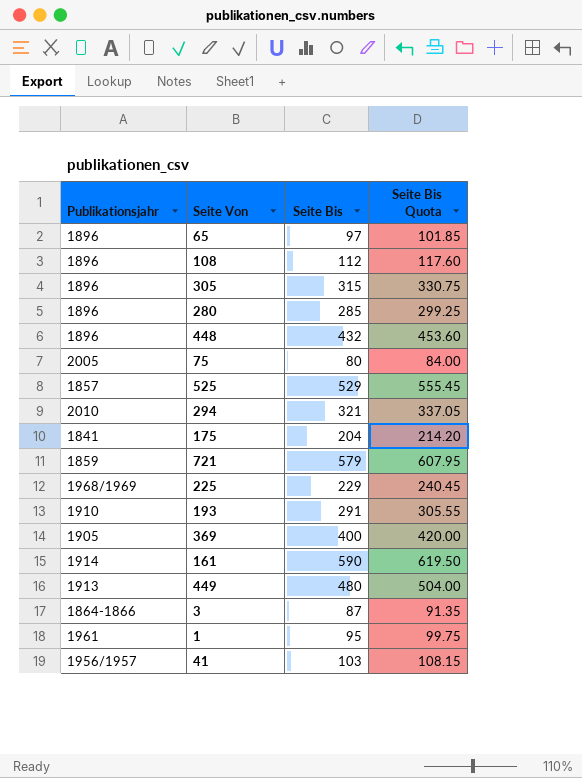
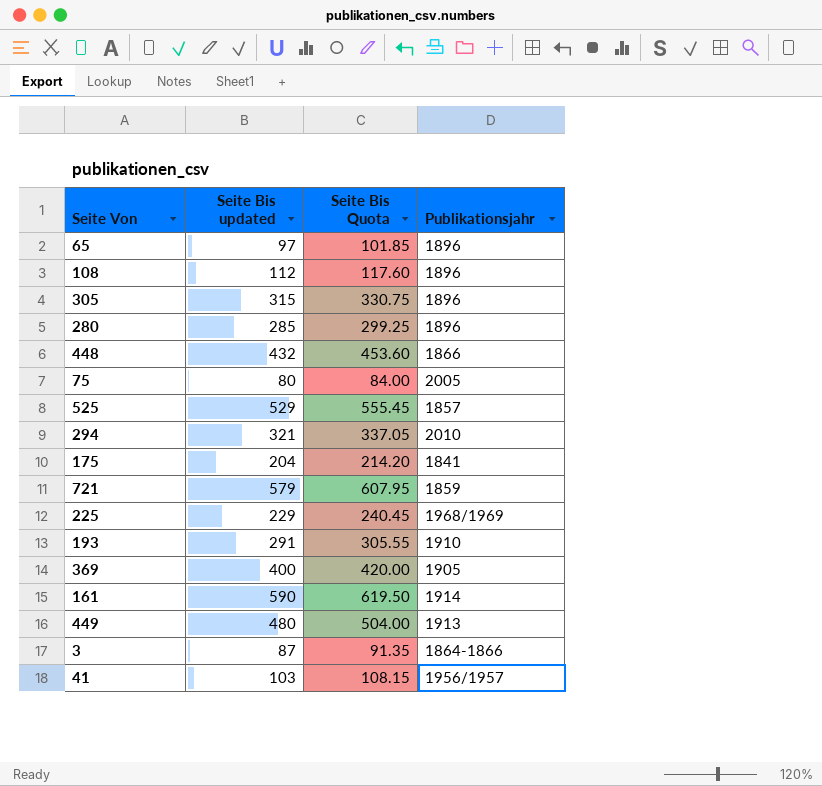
column name: Seite Bis -> Seite Bis updated
column Publikationsjahr | position: 1 -> 4
row 1: 1961 | 95 | 99.75 -> none
448 | Publikationsjahr: 1896 -> 1866

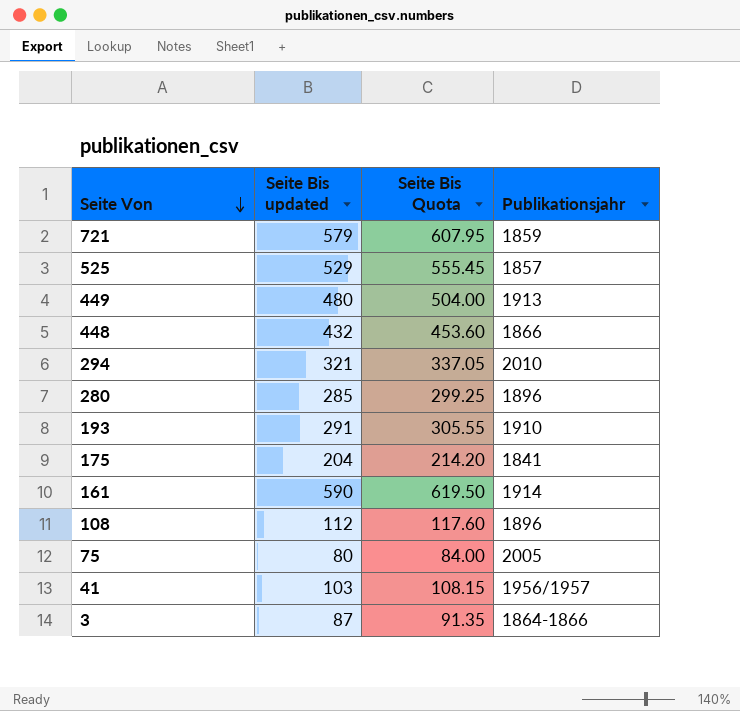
row order: none -> Seite Von descending
row 65: 97 | 101.85 | 1896 -> none
row 305: 315 | 330.75 | 1896 -> none
row 225: 229 | 240.45 | 1968/1969 -> none
row 369: 400 | 420.00 | 1905 -> none

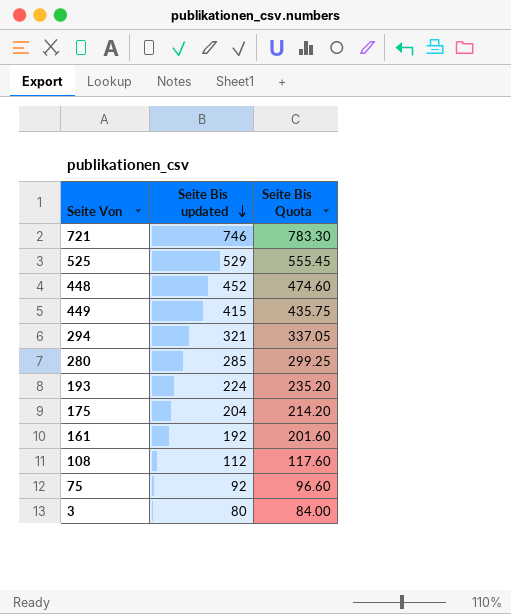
row order: Seite Von descending -> Seite Bis updated descending
column Publikationsjahr | position: 4 -> none
row 41: 103 | 108.15 | 1956/1957 -> none
721 | Seite Bis updated: 579 -> 746
721 | Seite Bis Quota: 607.95 -> 783.30
448 | Seite Bis updated: 432 -> 452
448 | Seite Bis Quota: 453.60 -> 474.60
449 | Seite Bis updated: 480 -> 415
449 | Seite Bis Quota: 504.00 -> 435.75
193 | Seite Bis updated: 291 -> 224
193 | Seite Bis Quota: 305.55 -> 235.20
161 | Seite Bis updated: 590 -> 192
161 | Seite Bis Quota: 619.50 -> 201.60
75 | Seite Bis updated: 80 -> 92
75 | Seite Bis Quota: 84.00 -> 96.60
3 | Seite Bis updated: 87 -> 80
3 | Seite Bis Quota: 91.35 -> 84.00

